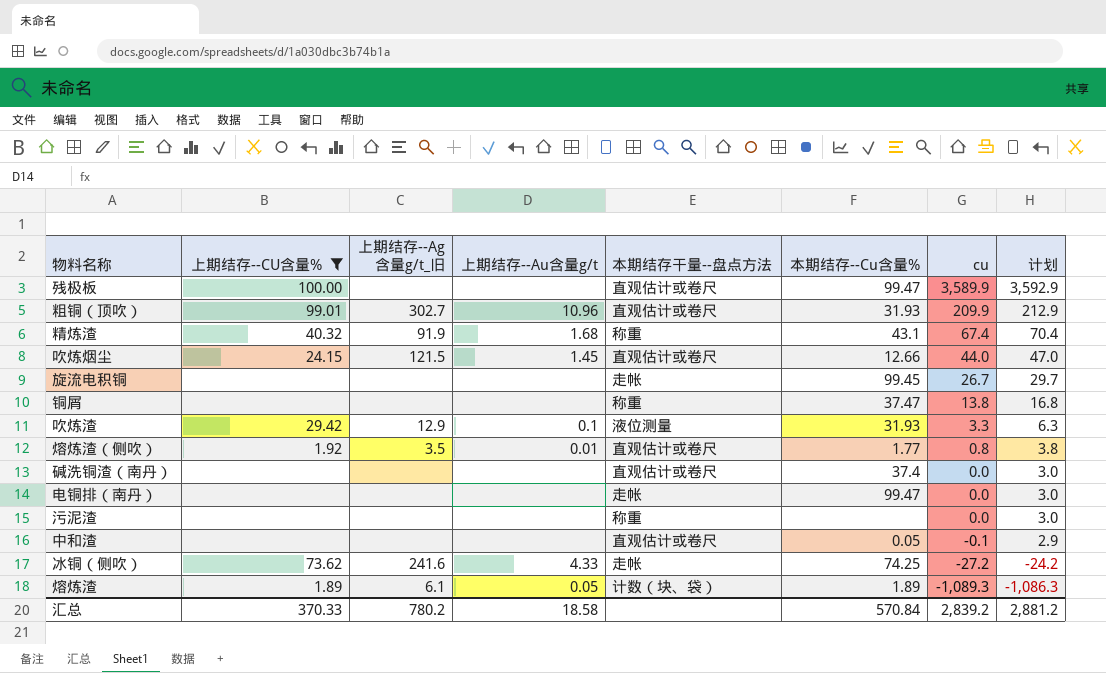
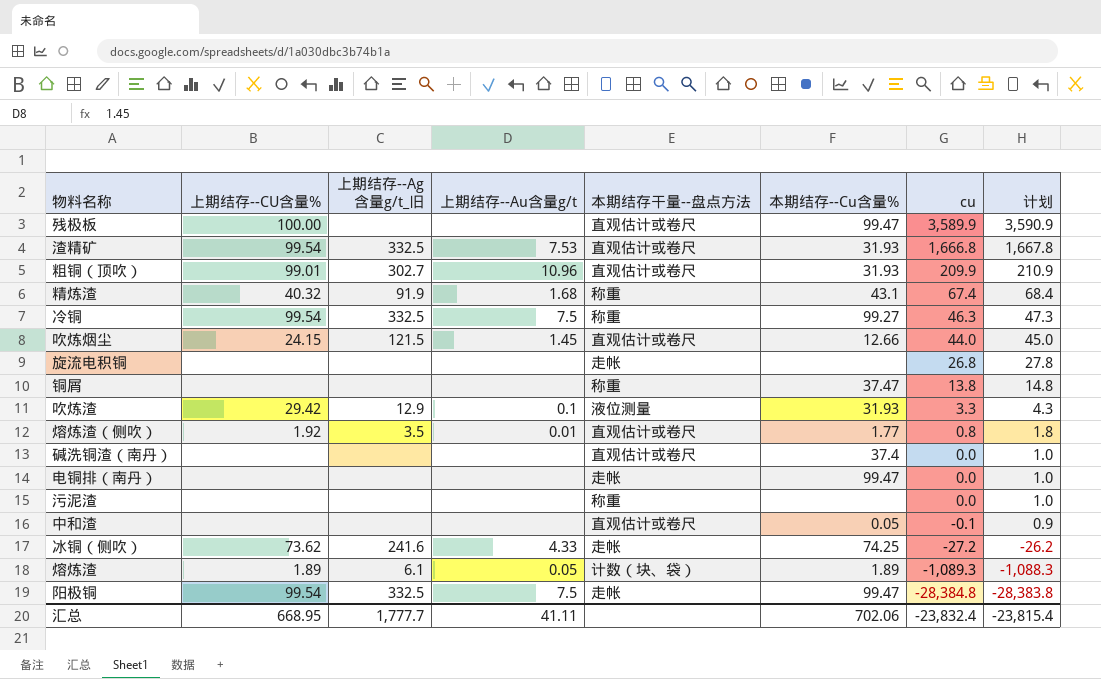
filter: 上期结存--CU含量% != 99.54 -> none
column 计划 | formula: [cu] + 3 -> [cu] + 1
旋流电积铜 | 本期结存--Cu含量%: 99.45 -> none
旋流电积铜 | cu: 26.7 -> 26.8
汇总 | 上期结存--CU含量%: 370.33 -> 668.95
汇总 | 上期结存--Ag含量g/t_旧: 780.2 -> 1,777.7
汇总 | 上期结存--Au含量g/t: 18.58 -> 41.11
汇总 | 本期结存--Cu含量%: 570.84 -> 702.06
汇总 | cu: 2,839.2 -> -23,832.4
汇总 | 计划: 2,881.2 -> -23,815.4

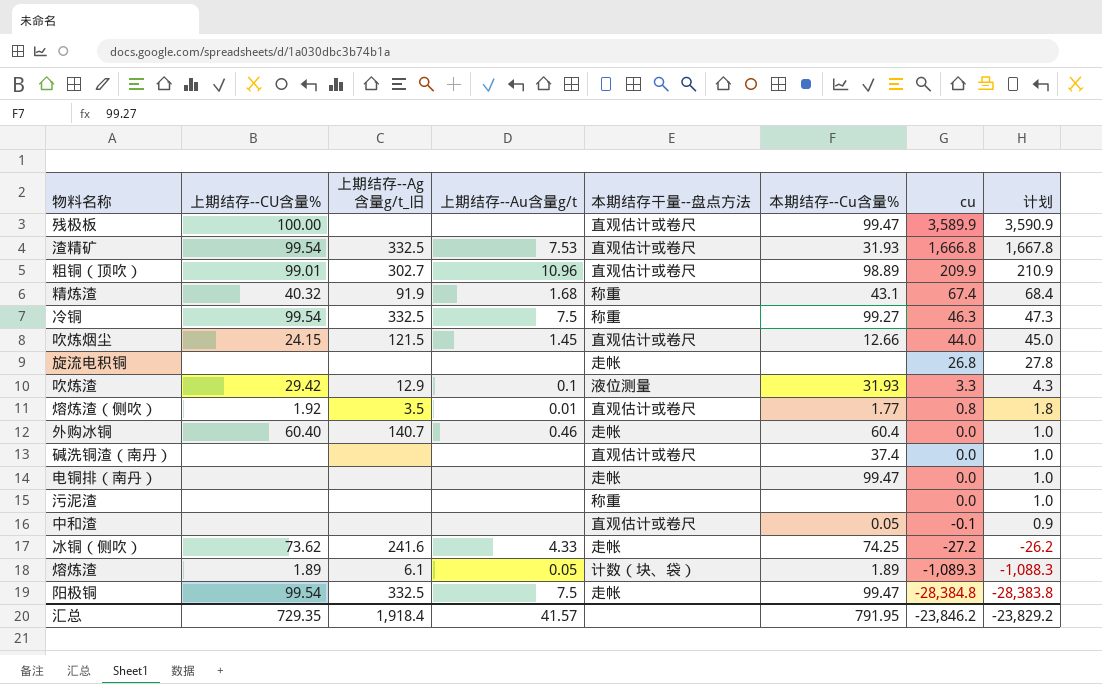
row 铜屑: none | none | none | 称重 | 37.47 | 13.8 | 14.8 -> none
粗铜（顶吹） | 本期结存--Cu含量%: 31.93 -> 98.89
row 外购冰铜: none -> 60.40 | 140.7 | 0.46 | 走帐 | 60.4 | 0.0 | 1.0
汇总 | 上期结存--CU含量%: 668.95 -> 729.35
汇总 | 上期结存--Ag含量g/t_旧: 1,777.7 -> 1,918.4
汇总 | 上期结存--Au含量g/t: 41.11 -> 41.57
汇总 | 本期结存--Cu含量%: 702.06 -> 791.95
汇总 | cu: -23,832.4 -> -23,846.2
汇总 | 计划: -23,815.4 -> -23,829.2

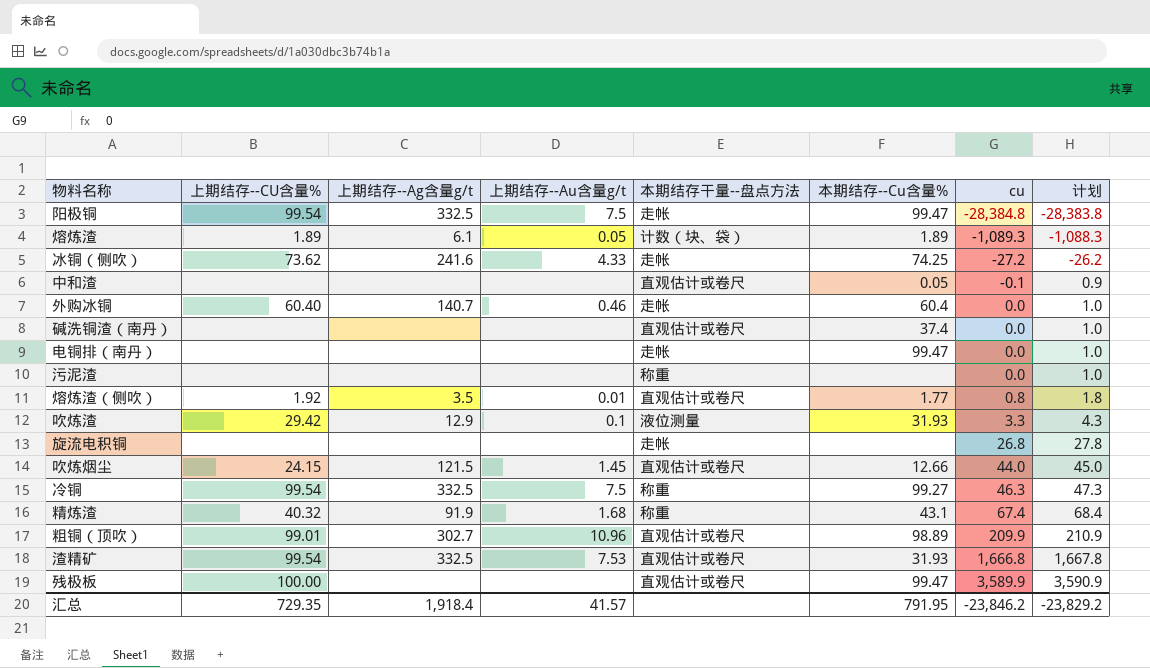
row order: cu descending -> cu ascending
column name: 上期结存--Ag含量g/t_旧 -> 上期结存--Ag含量g/t

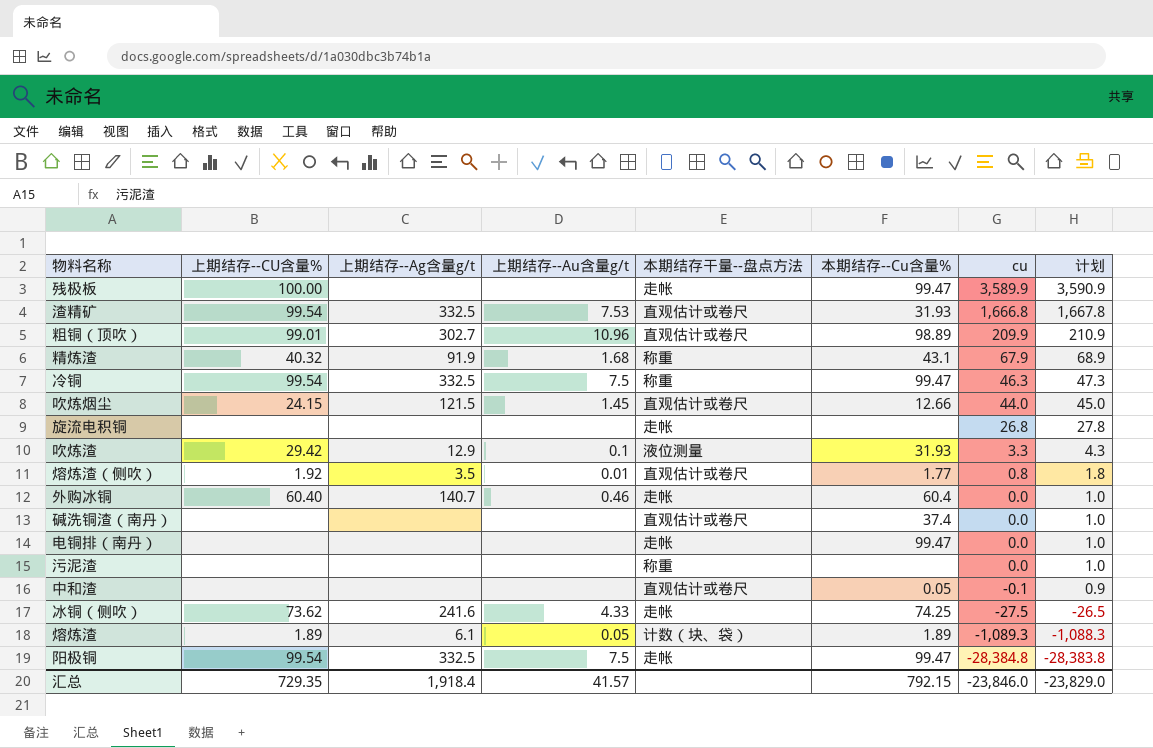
row order: cu ascending -> cu descending
残极板 | 本期结存干量--盘点方法: 直观估计或卷尺 -> 走帐
精炼渣 | cu: 67.4 -> 67.9
精炼渣 | 计划: 68.4 -> 68.9
冷铜 | 本期结存--Cu含量%: 99.27 -> 99.47
冰铜（侧吹） | cu: -27.2 -> -27.5
冰铜（侧吹） | 计划: -26.2 -> -26.5
汇总 | 本期结存--Cu含量%: 791.95 -> 792.15
汇总 | cu: -23,846.2 -> -23,846.0
汇总 | 计划: -23,829.2 -> -23,829.0

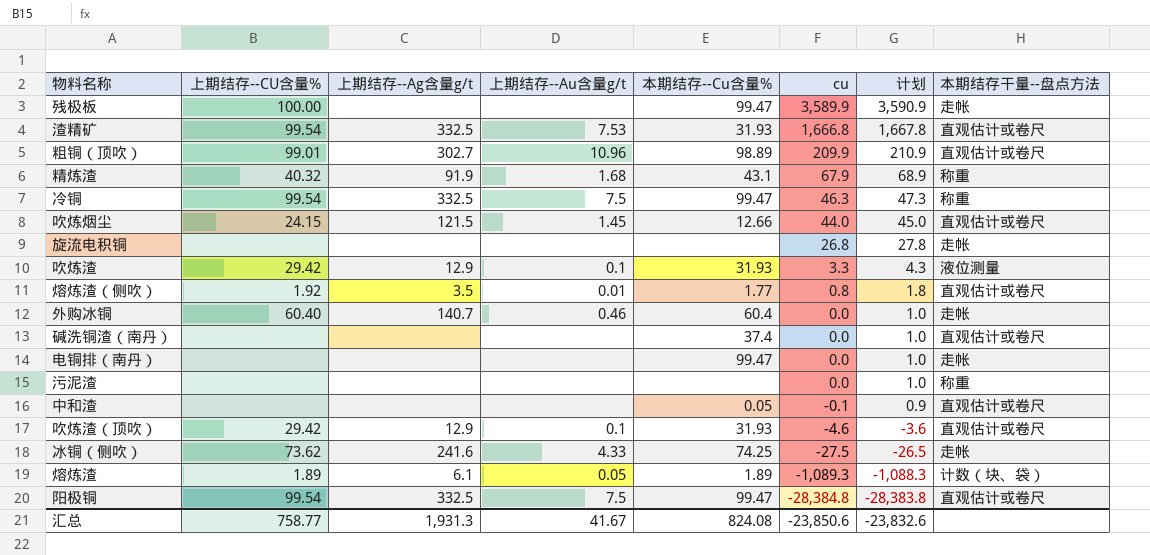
column 本期结存干量--盘点方法 | position: 5 -> 8
row 吹炼渣（顶吹）: none -> 29.42 | 12.9 | 0.1 | 31.93 | -4.6 | -3.6 | 直观估计或卷尺
阳极铜 | 本期结存干量--盘点方法: 走帐 -> 直观估计或卷尺
汇总 | 上期结存--CU含量%: 729.35 -> 758.77
汇总 | 上期结存--Ag含量g/t: 1,918.4 -> 1,931.3
汇总 | 上期结存--Au含量g/t: 41.57 -> 41.67
汇总 | 本期结存--Cu含量%: 792.15 -> 824.08
汇总 | cu: -23,846.0 -> -23,850.6
汇总 | 计划: -23,829.0 -> -23,832.6

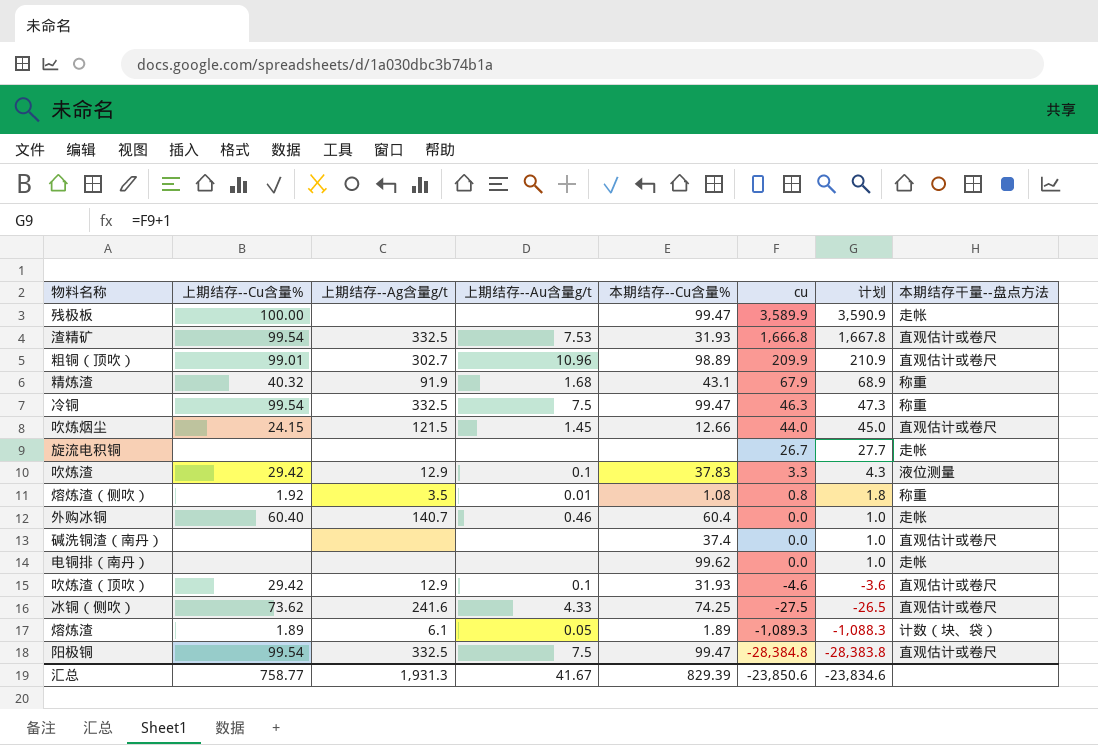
column name: 上期结存--CU含量% -> 上期结存--Cu含量%
row 污泥渣: none | none | none | none | 0.0 | 1.0 | 称重 -> none
row 中和渣: none | none | none | 0.05 | -0.1 | 0.9 | 直观估计或卷尺 -> none
旋流电积铜 | cu: 26.8 -> 26.7
旋流电积铜 | 计划: 27.8 -> 27.7
吹炼渣 | 本期结存--Cu含量%: 31.93 -> 37.83
熔炼渣（侧吹） | 本期结存--Cu含量%: 1.77 -> 1.08
熔炼渣（侧吹） | 本期结存干量--盘点方法: 直观估计或卷尺 -> 称重
电铜排（南丹） | 本期结存--Cu含量%: 99.47 -> 99.62
冰铜（侧吹） | 本期结存干量--盘点方法: 走帐 -> 直观估计或卷尺
汇总 | 本期结存--Cu含量%: 824.08 -> 829.39
汇总 | 计划: -23,832.6 -> -23,834.6

